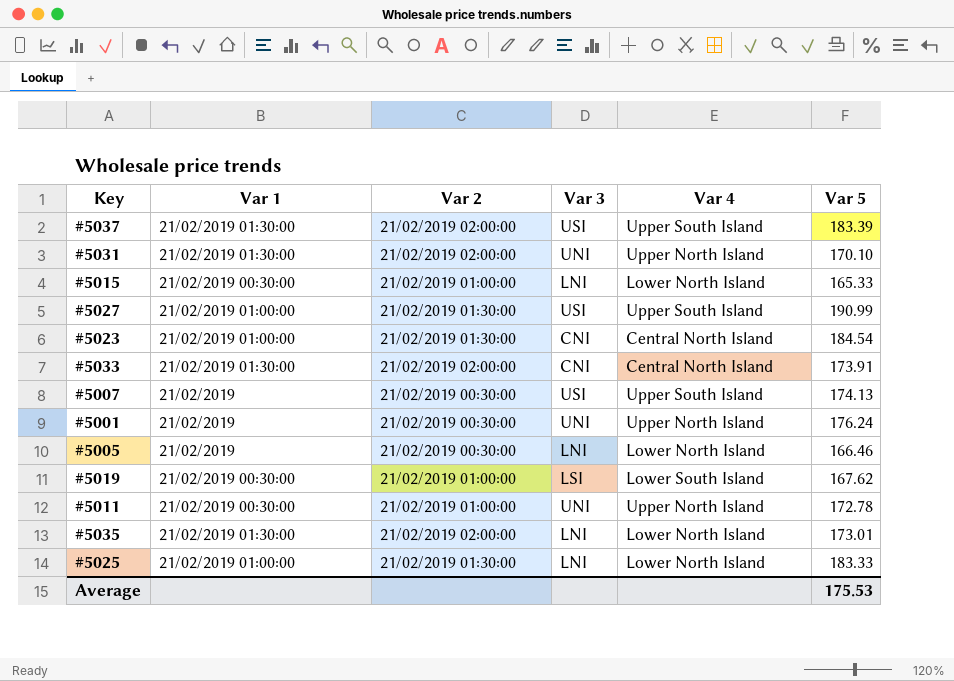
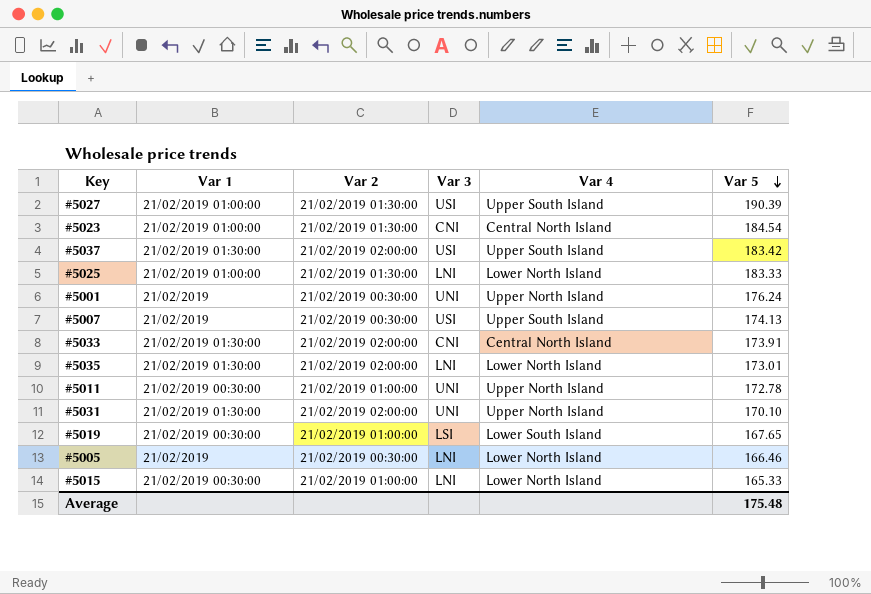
row order: none -> Var 5 descending
#5027 | Var 5: 190.99 -> 190.39
#5037 | Var 5: 183.39 -> 183.42
#5019 | Var 5: 167.62 -> 167.65
Average | Var 5: 175.53 -> 175.48

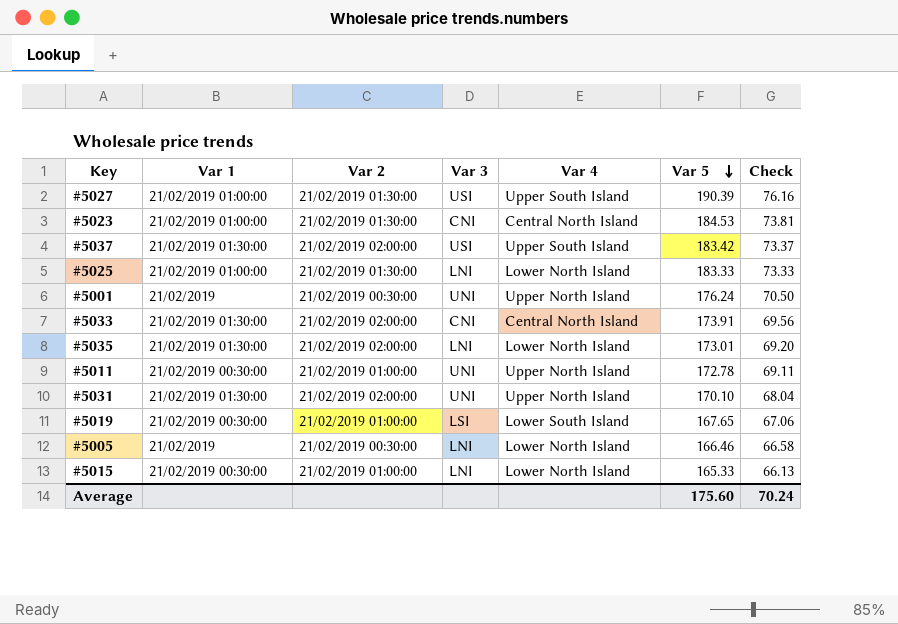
column Check | formula: none -> [Var 5] * 0.4
row #5007: 21/02/2019 | 21/02/2019 00:30:00 | USI | Upper South Island | 174.13 -> none
#5023 | Var 5: 184.54 -> 184.53
Average | Var 5: 175.48 -> 175.60

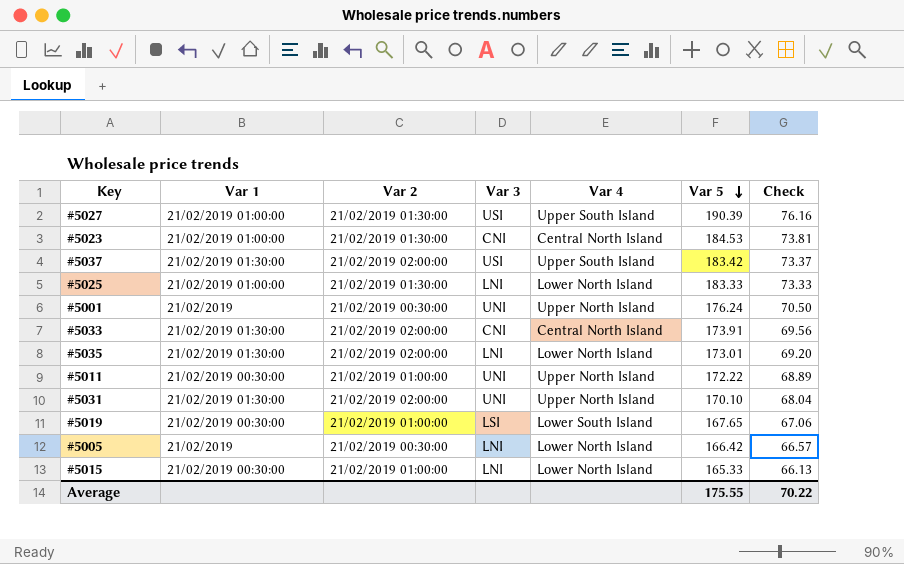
#5011 | Var 5: 172.78 -> 172.22
#5011 | Check: 69.11 -> 68.89
#5005 | Var 5: 166.46 -> 166.42
#5005 | Check: 66.58 -> 66.57
Average | Var 5: 175.60 -> 175.55
Average | Check: 70.24 -> 70.22

